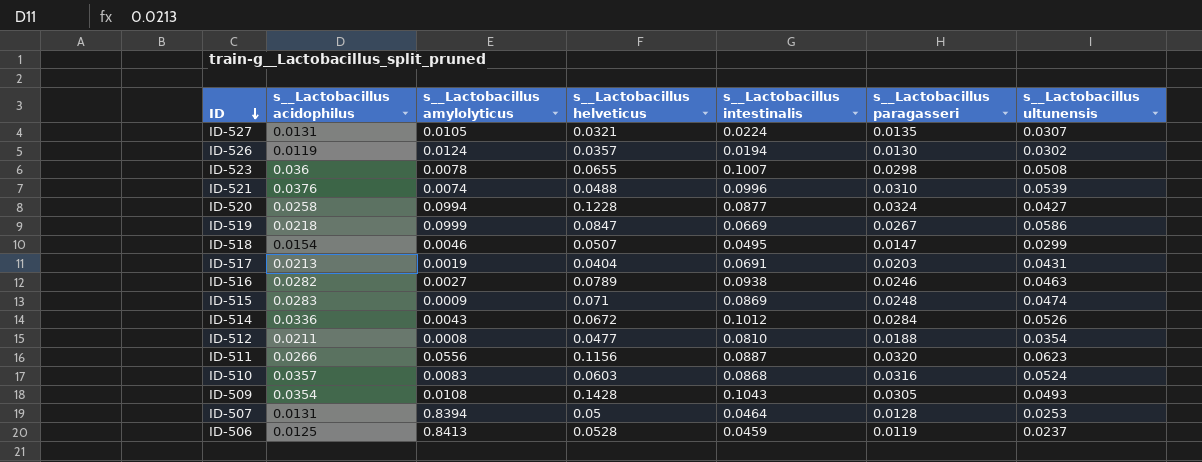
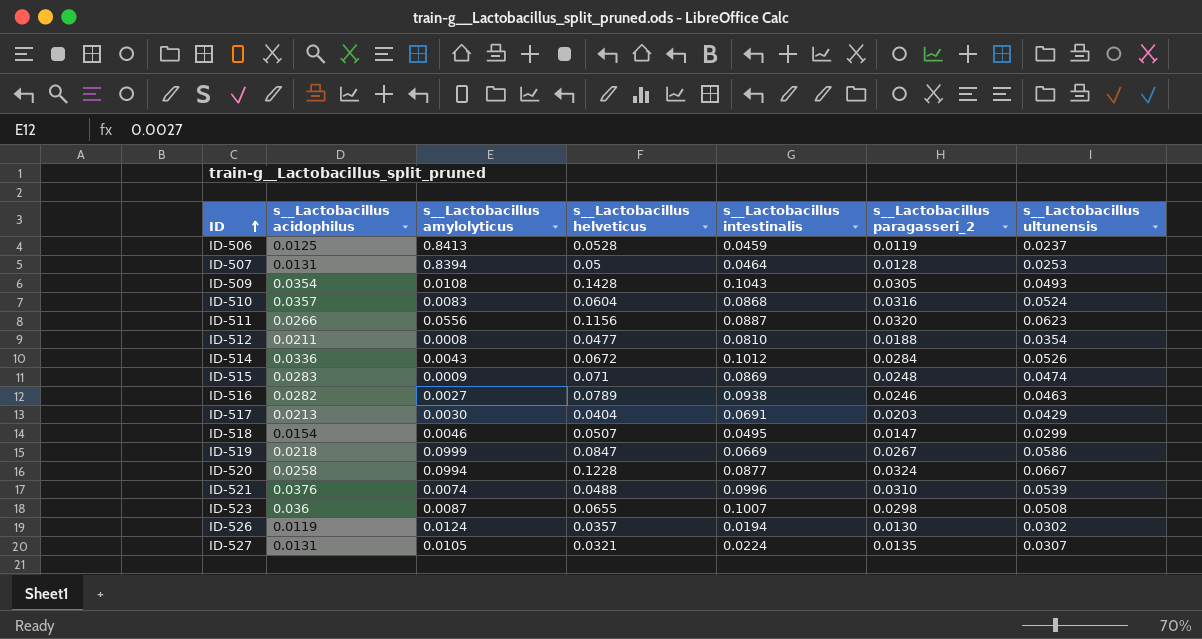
row order: ID descending -> ID ascending
column name: s__Lactobacillus paragasseri -> s__Lactobacillus paragasseri_2
ID-510 | s__Lactobacillus helveticus: 0.0603 -> 0.0604
ID-517 | s__Lactobacillus amylolyticus: 0.0019 -> 0.0030
ID-517 | s__Lactobacillus ultunensis: 0.0431 -> 0.0429
ID-520 | s__Lactobacillus ultunensis: 0.0427 -> 0.0667
ID-523 | s__Lactobacillus amylolyticus: 0.0078 -> 0.0087

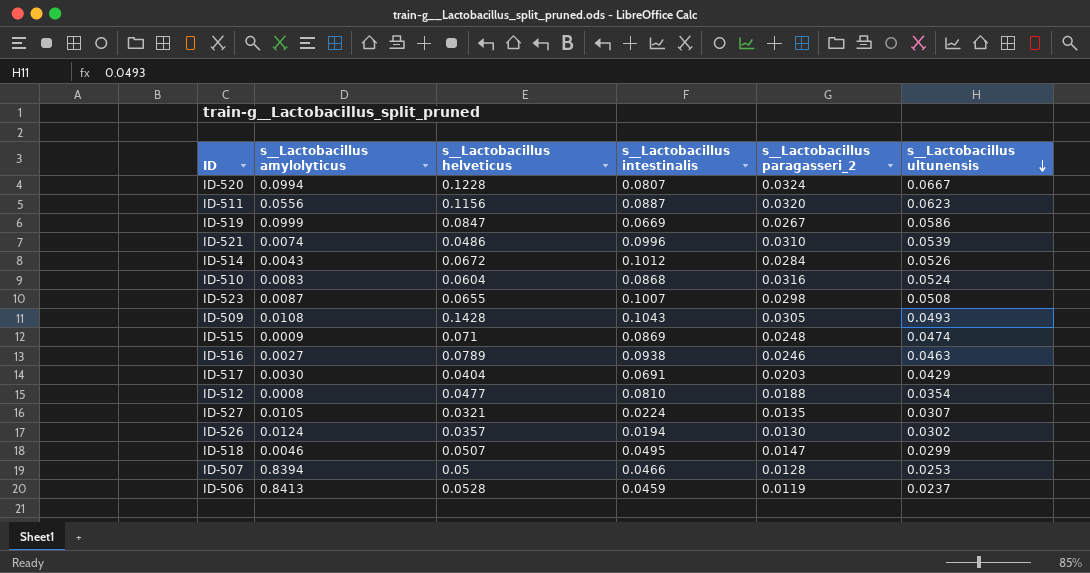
row order: ID ascending -> s__Lactobacillus ultunensis descending
column s__Lactobacillus acidophilus | position: 2 -> none
ID-520 | s__Lactobacillus intestinalis: 0.0877 -> 0.0807
ID-521 | s__Lactobacillus helveticus: 0.0488 -> 0.0486
ID-507 | s__Lactobacillus intestinalis: 0.0464 -> 0.0466

